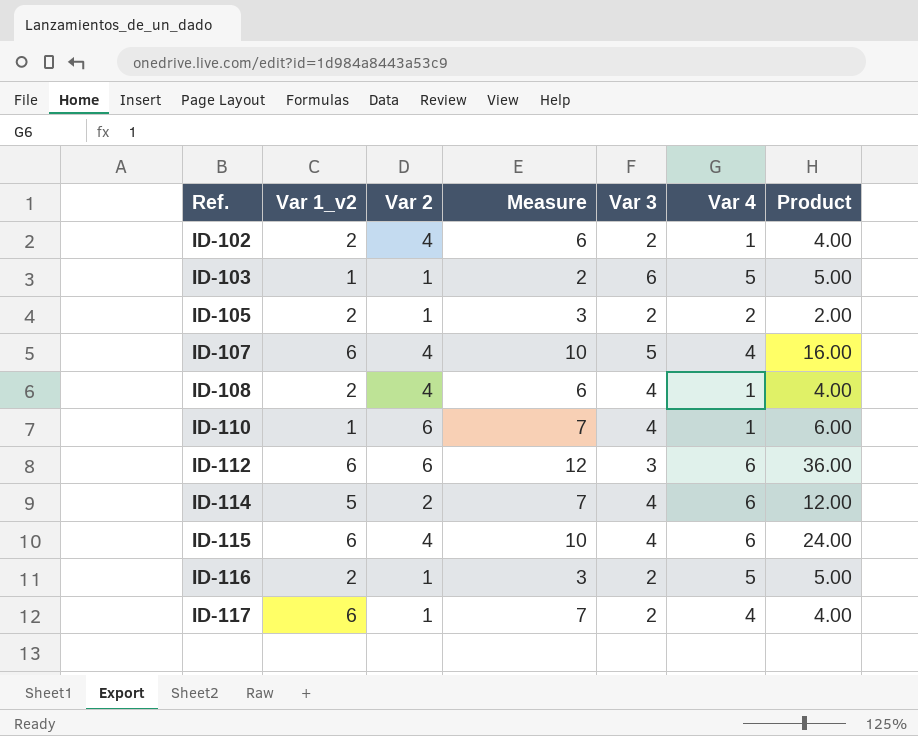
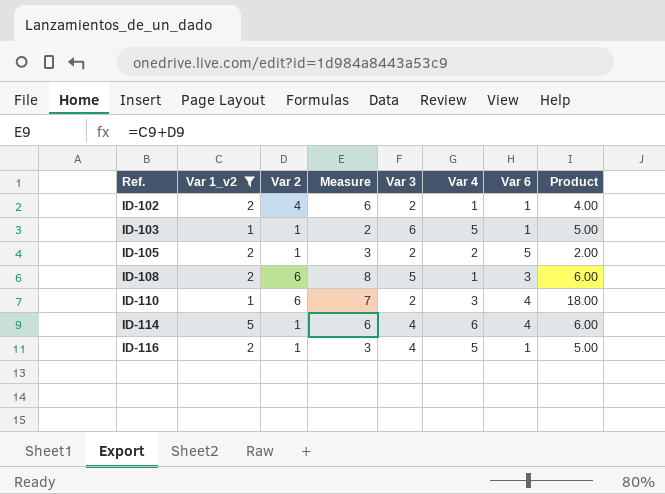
filter: none -> Var 1_v2 != 6
column Var 6 | position: none -> 7
ID-108 | Var 2: 4 -> 6
ID-108 | Measure: 6 -> 8
ID-108 | Var 3: 4 -> 5
ID-108 | Product: 4.00 -> 6.00
ID-110 | Var 3: 4 -> 2
ID-110 | Var 4: 1 -> 3
ID-110 | Product: 6.00 -> 18.00
ID-114 | Var 2: 2 -> 1
ID-114 | Measure: 7 -> 6
ID-114 | Product: 12.00 -> 6.00
ID-116 | Var 3: 2 -> 4

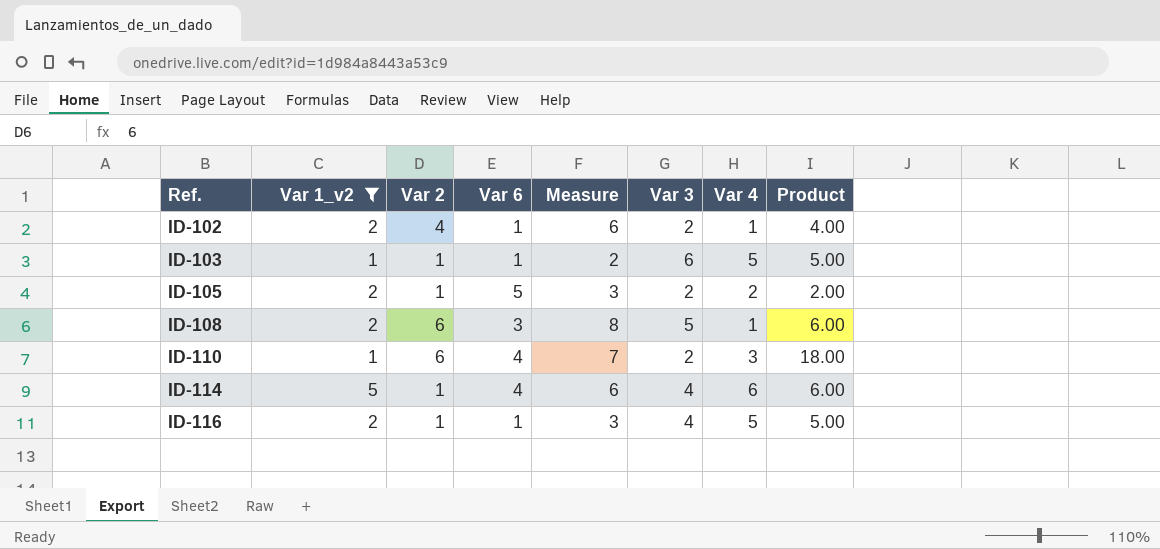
column Var 6 | position: 7 -> 4

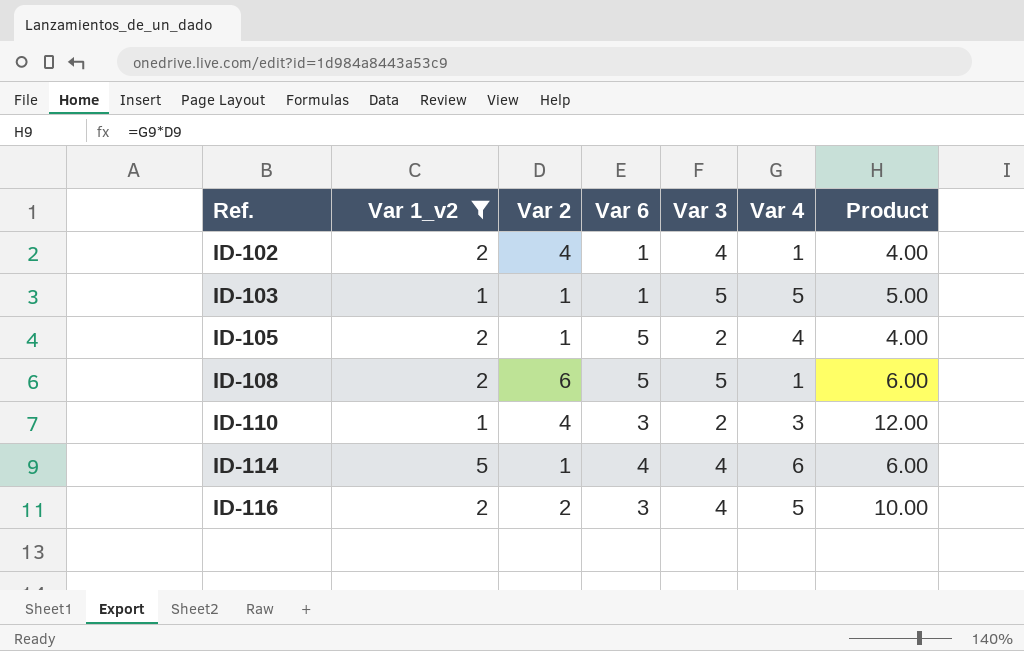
column Measure | formula: [Var 1_v2] + [Var 2] -> none
ID-102 | Var 3: 2 -> 4
ID-103 | Var 3: 6 -> 5
ID-105 | Var 4: 2 -> 4
ID-105 | Product: 2.00 -> 4.00
ID-108 | Var 6: 3 -> 5
ID-110 | Var 2: 6 -> 4
ID-110 | Var 6: 4 -> 3
ID-110 | Product: 18.00 -> 12.00
ID-116 | Var 2: 1 -> 2
ID-116 | Var 6: 1 -> 3
ID-116 | Product: 5.00 -> 10.00

